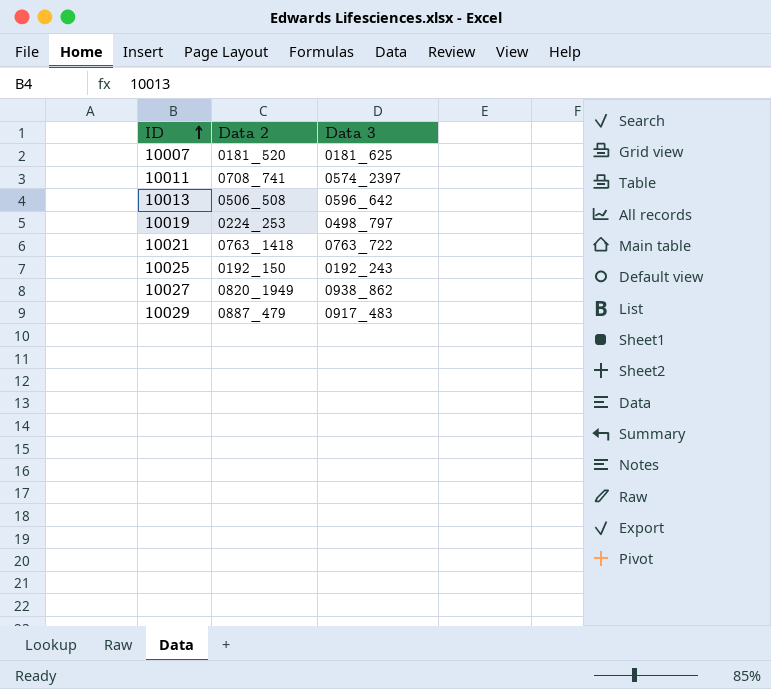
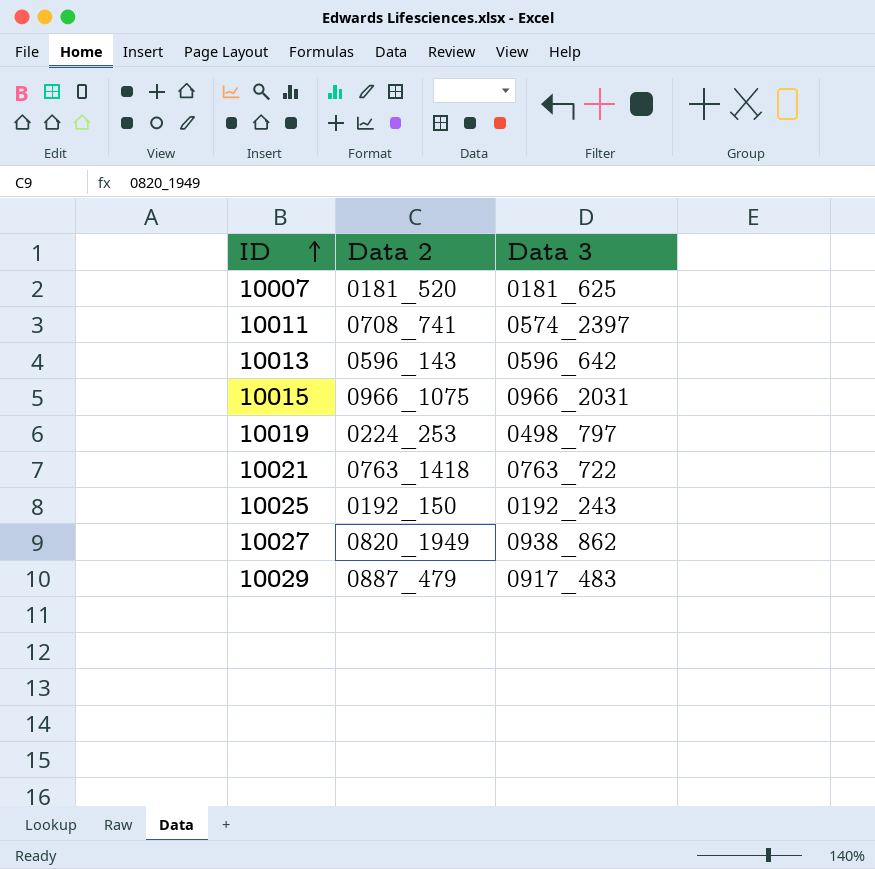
10013 | Data 2: 0506_508 -> 0596_143
row 10015: none -> 0966_1075 | 0966_2031

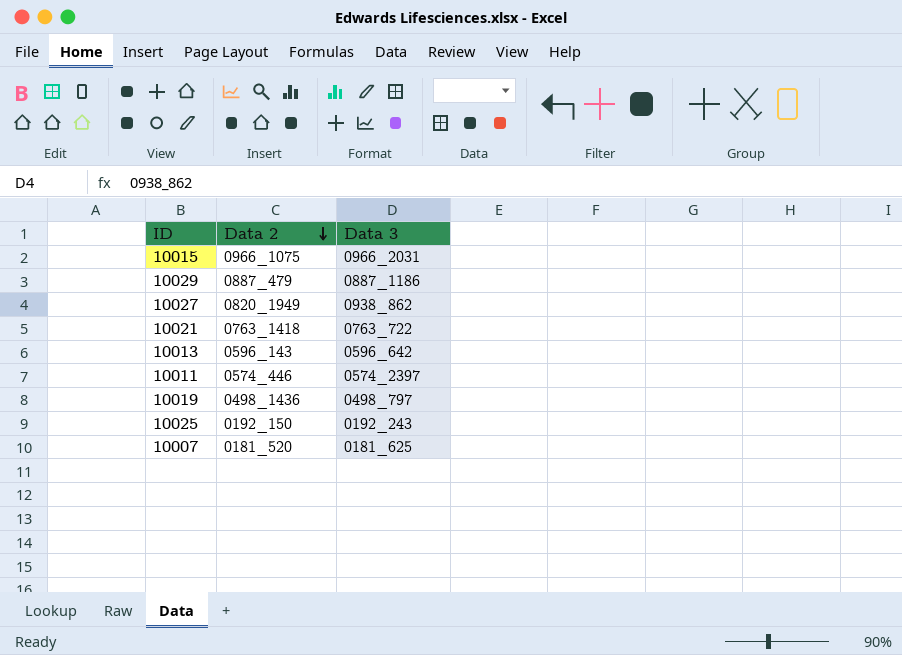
row order: ID ascending -> Data 2 descending
10029 | Data 3: 0917_483 -> 0887_1186
10011 | Data 2: 0708_741 -> 0574_446
10019 | Data 2: 0224_253 -> 0498_1436

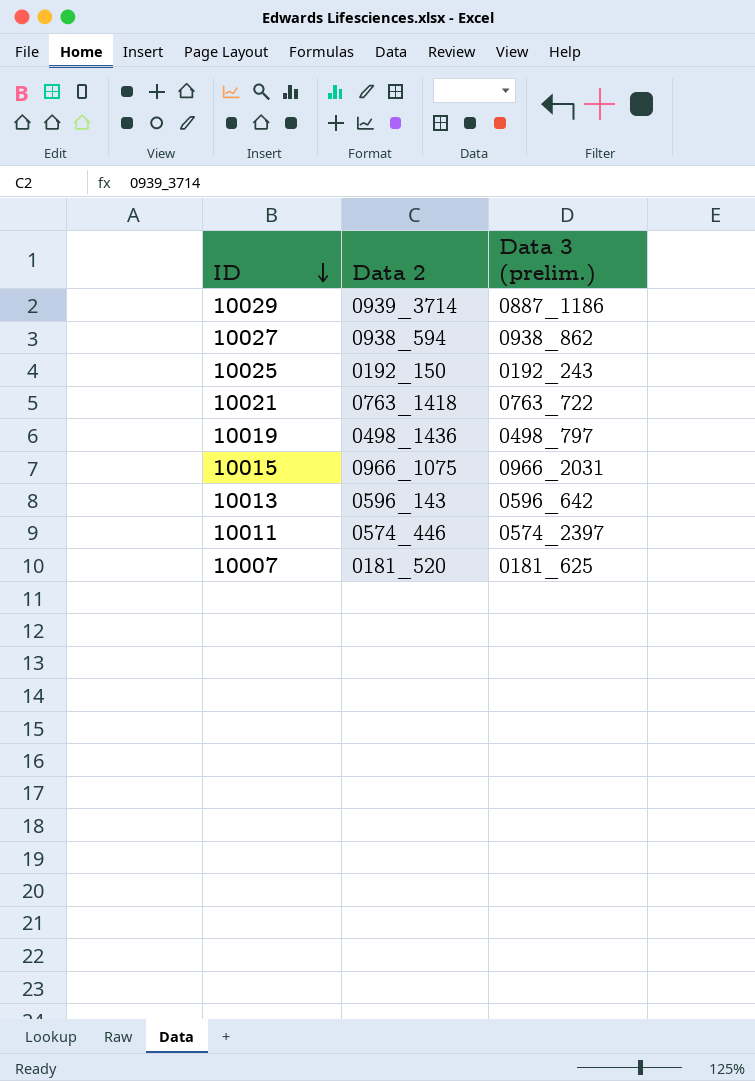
row order: Data 2 descending -> ID descending
column name: Data 3 -> Data 3 (prelim.)
10029 | Data 2: 0887_479 -> 0939_3714
10027 | Data 2: 0820_1949 -> 0938_594

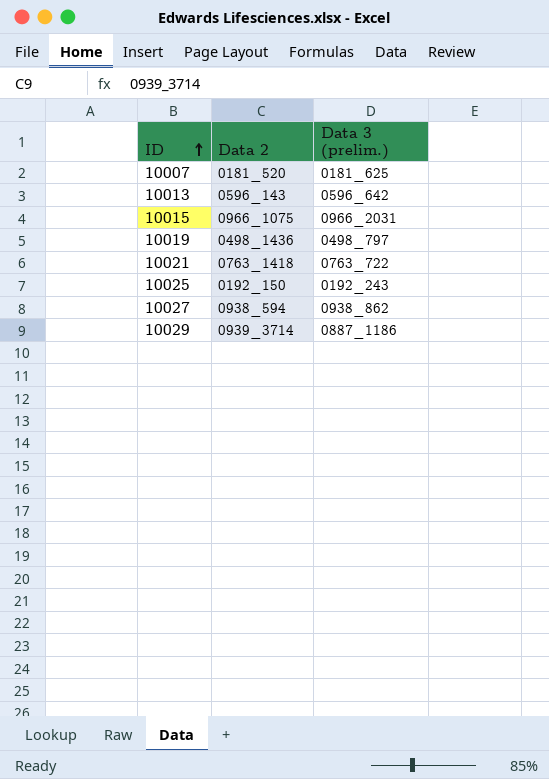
row order: ID descending -> ID ascending
row 10011: 0574_446 | 0574_2397 -> none

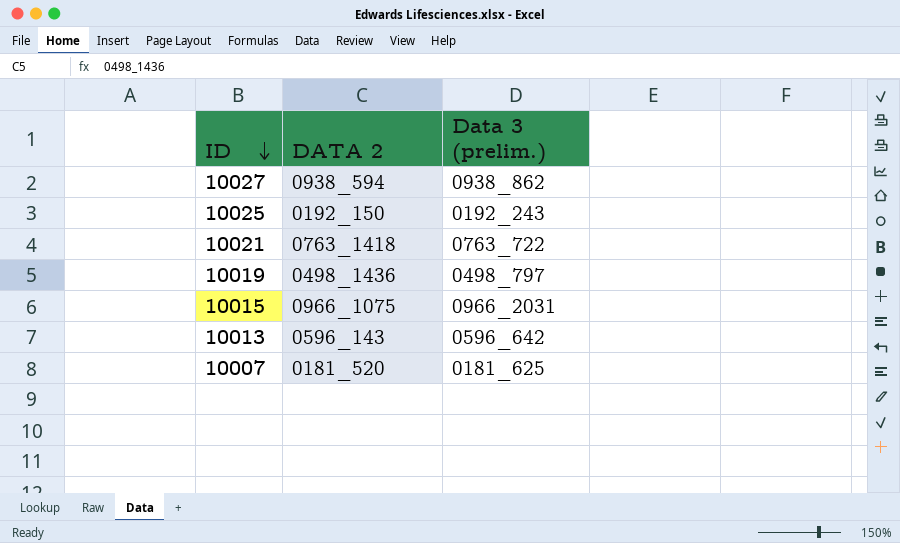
row order: ID ascending -> ID descending
column name: Data 2 -> DATA 2
row 10029: 0939_3714 | 0887_1186 -> none

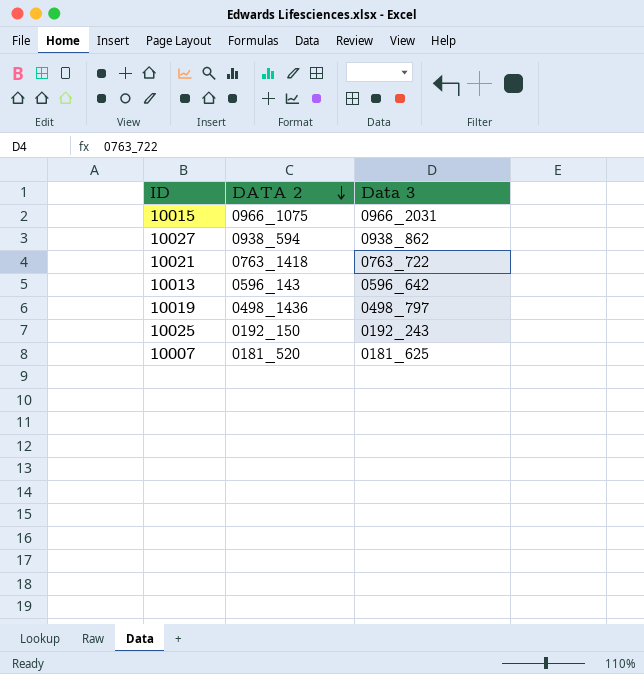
row order: ID descending -> DATA 2 descending
column name: Data 3 (prelim.) -> Data 3

